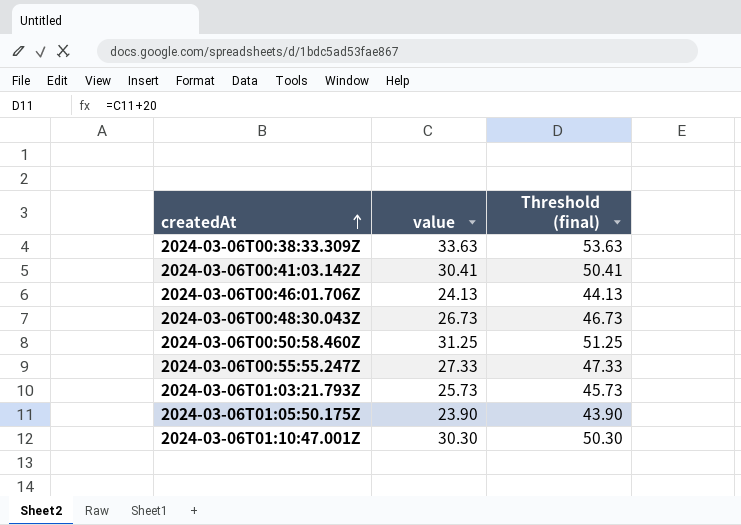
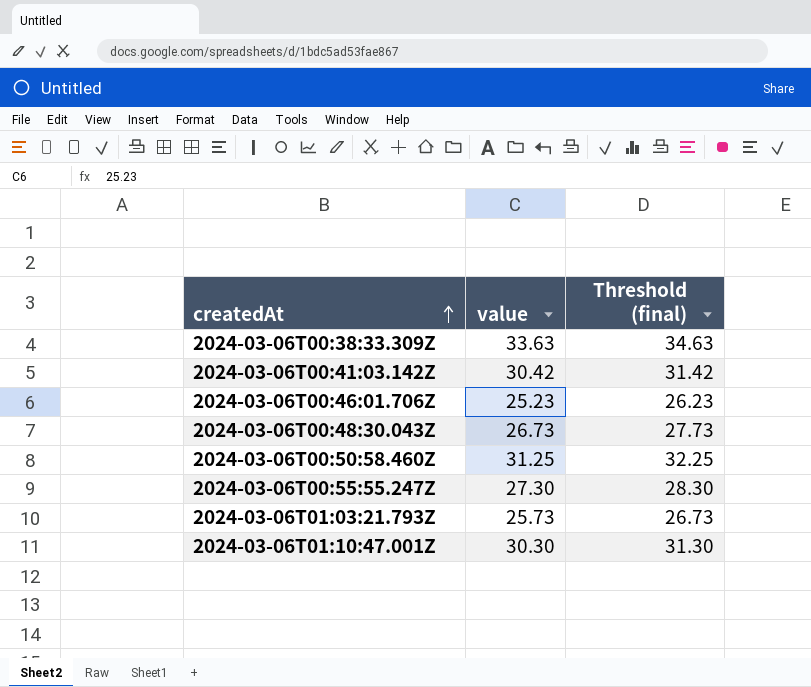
column Threshold (final) | formula: [value] + 20 -> [value] + 1
row 2024-03-06T01:05:50.175Z: 23.90 | 43.90 -> none
2024-03-06T00:41:03.142Z | value: 30.41 -> 30.42
2024-03-06T00:46:01.706Z | value: 24.13 -> 25.23
2024-03-06T00:55:55.247Z | value: 27.33 -> 27.30

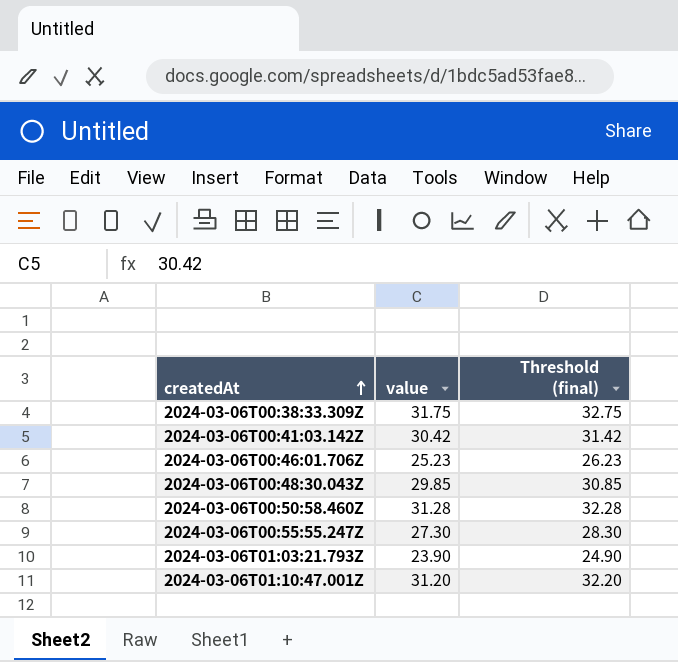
2024-03-06T00:38:33.309Z | value: 33.63 -> 31.75
2024-03-06T00:38:33.309Z | Threshold (final): 34.63 -> 32.75
2024-03-06T00:48:30.043Z | value: 26.73 -> 29.85
2024-03-06T00:48:30.043Z | Threshold (final): 27.73 -> 30.85
2024-03-06T00:50:58.460Z | value: 31.25 -> 31.28
2024-03-06T00:50:58.460Z | Threshold (final): 32.25 -> 32.28
2024-03-06T01:03:21.793Z | value: 25.73 -> 23.90
2024-03-06T01:03:21.793Z | Threshold (final): 26.73 -> 24.90
2024-03-06T01:10:47.001Z | value: 30.30 -> 31.20
2024-03-06T01:10:47.001Z | Threshold (final): 31.30 -> 32.20

